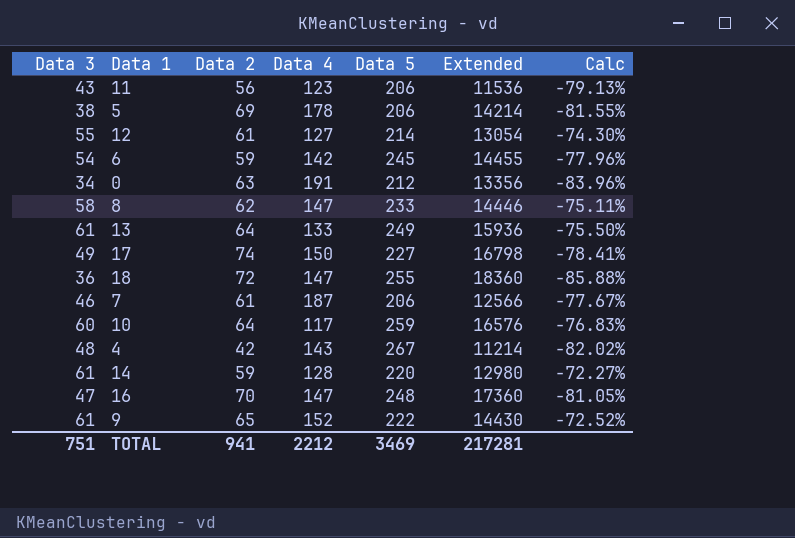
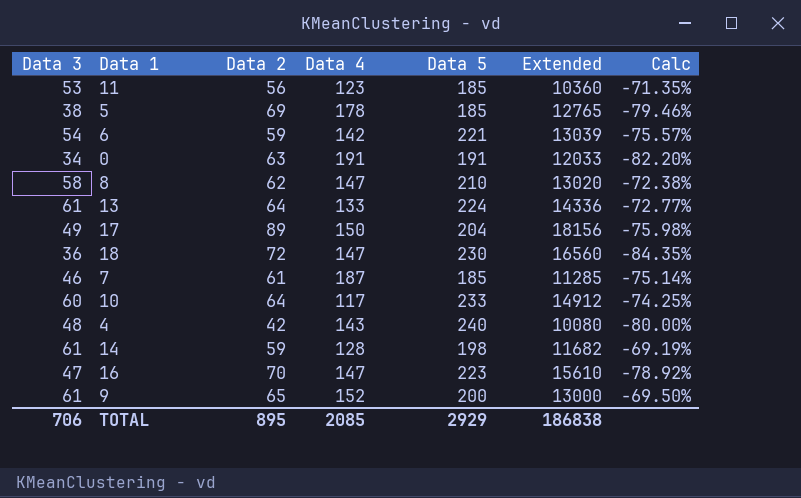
row 12: 55 | 61 | 127 | 214 | 13054 | -74.30% -> none
11 | Data 3: 43 -> 53
11 | Data 5: 206 -> 185
11 | Extended: 11536 -> 10360
11 | Calc: -79.13% -> -71.35%
5 | Data 5: 206 -> 185
5 | Extended: 14214 -> 12765
5 | Calc: -81.55% -> -79.46%
6 | Data 5: 245 -> 221
6 | Extended: 14455 -> 13039
6 | Calc: -77.96% -> -75.57%
0 | Data 5: 212 -> 191
0 | Extended: 13356 -> 12033
0 | Calc: -83.96% -> -82.20%
8 | Data 5: 233 -> 210
8 | Extended: 14446 -> 13020
8 | Calc: -75.11% -> -72.38%
13 | Data 5: 249 -> 224
13 | Extended: 15936 -> 14336
13 | Calc: -75.50% -> -72.77%
17 | Data 2: 74 -> 89
17 | Data 5: 227 -> 204
17 | Extended: 16798 -> 18156
17 | Calc: -78.41% -> -75.98%
18 | Data 5: 255 -> 230
18 | Extended: 18360 -> 16560
18 | Calc: -85.88% -> -84.35%
7 | Data 5: 206 -> 185
7 | Extended: 12566 -> 11285
7 | Calc: -77.67% -> -75.14%
10 | Data 5: 259 -> 233
10 | Extended: 16576 -> 14912
10 | Calc: -76.83% -> -74.25%
4 | Data 5: 267 -> 240
4 | Extended: 11214 -> 10080
4 | Calc: -82.02% -> -80.00%
14 | Data 5: 220 -> 198
14 | Extended: 12980 -> 11682
14 | Calc: -72.27% -> -69.19%
16 | Data 5: 248 -> 223
16 | Extended: 17360 -> 15610
16 | Calc: -81.05% -> -78.92%
9 | Data 5: 222 -> 200
9 | Extended: 14430 -> 13000
9 | Calc: -72.52% -> -69.50%
TOTAL | Data 3: 751 -> 706
TOTAL | Data 2: 941 -> 895
TOTAL | Data 4: 2212 -> 2085
TOTAL | Data 5: 3469 -> 2929
TOTAL | Extended: 217281 -> 186838

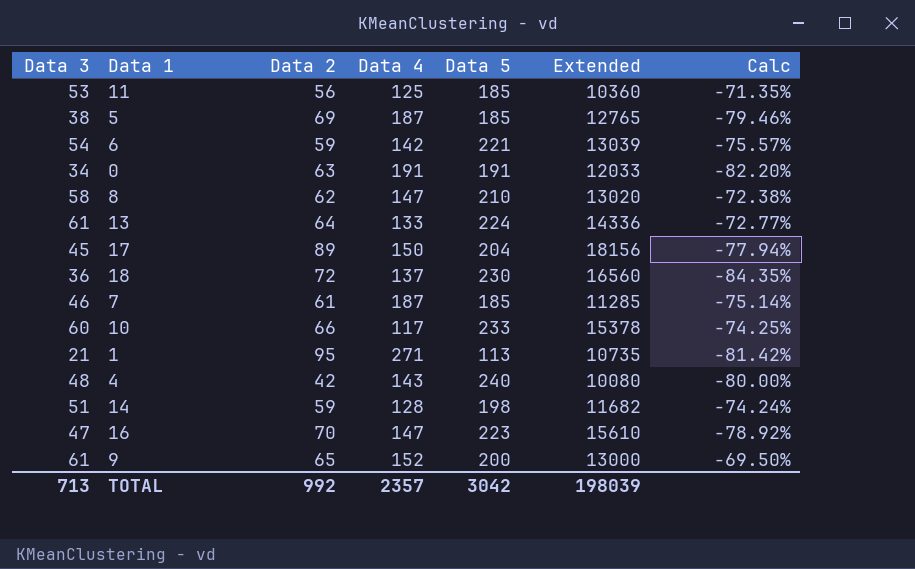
11 | Data 4: 123 -> 125
5 | Data 4: 178 -> 187
17 | Data 3: 49 -> 45
17 | Calc: -75.98% -> -77.94%
18 | Data 4: 147 -> 137
10 | Data 2: 64 -> 66
10 | Extended: 14912 -> 15378
row 1: none -> 21 | 95 | 271 | 113 | 10735 | -81.42%
14 | Data 3: 61 -> 51
14 | Calc: -69.19% -> -74.24%
TOTAL | Data 3: 706 -> 713
TOTAL | Data 2: 895 -> 992
TOTAL | Data 4: 2085 -> 2357
TOTAL | Data 5: 2929 -> 3042
TOTAL | Extended: 186838 -> 198039

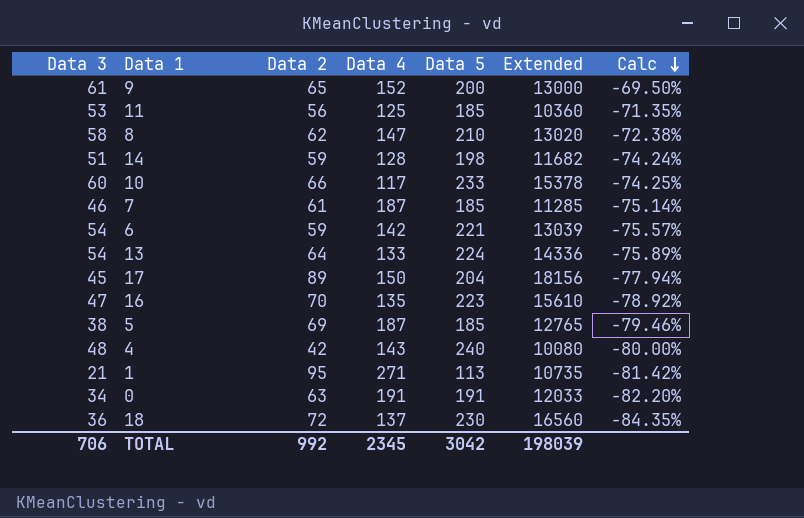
row order: none -> Calc descending
13 | Data 3: 61 -> 54
13 | Calc: -72.77% -> -75.89%
16 | Data 4: 147 -> 135
TOTAL | Data 3: 713 -> 706
TOTAL | Data 4: 2357 -> 2345

